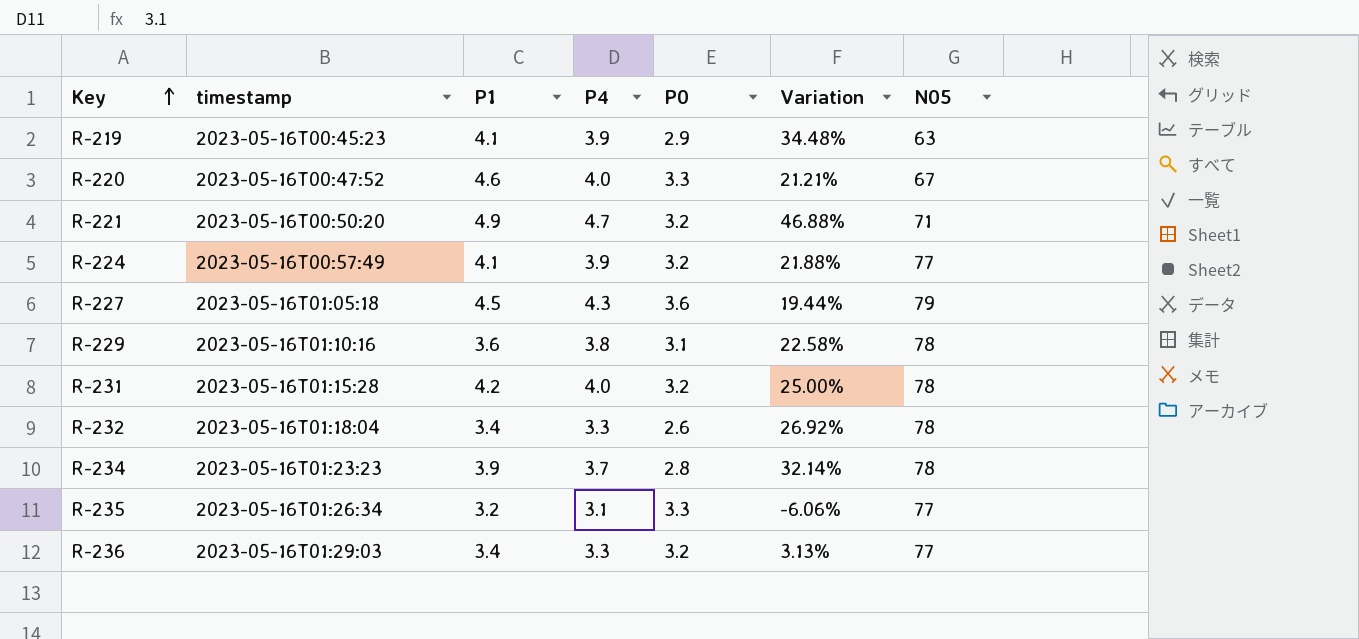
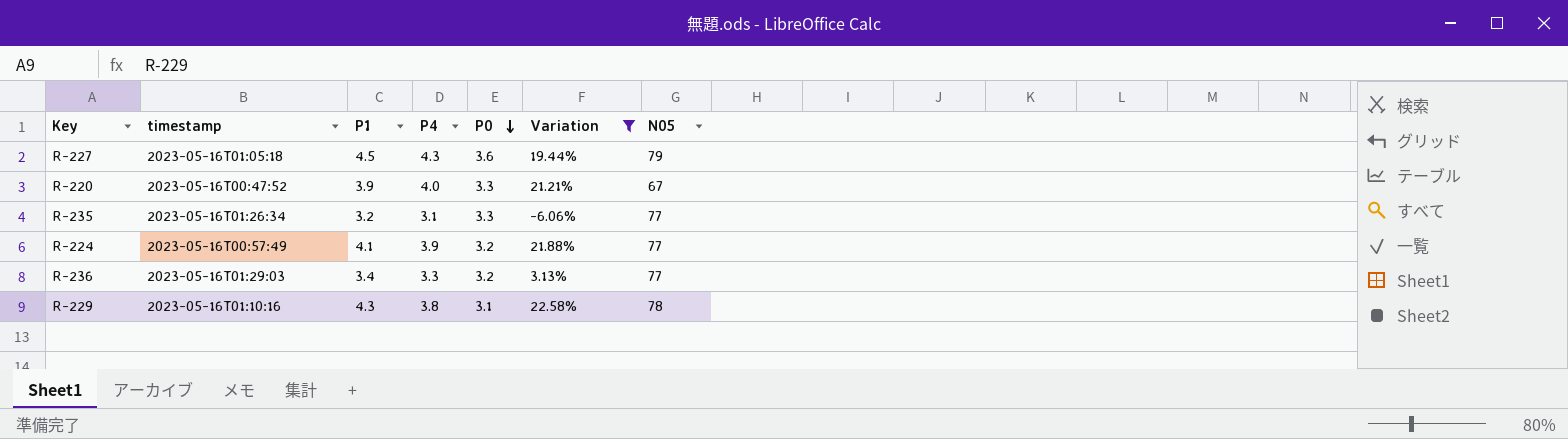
filter: none -> Variation <= 22.58%
row order: Key ascending -> P0 descending
R-220 | P1: 4.6 -> 3.9
R-229 | P1: 3.6 -> 4.3

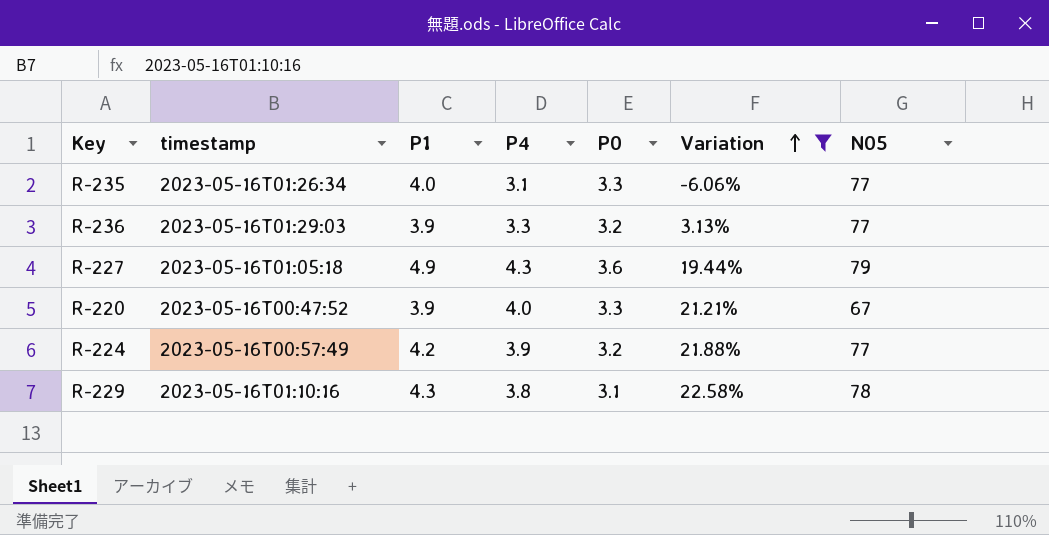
row order: P0 descending -> Variation ascending
R-235 | P1: 3.2 -> 4.0
R-236 | P1: 3.4 -> 3.9
R-227 | P1: 4.5 -> 4.9
R-224 | P1: 4.1 -> 4.2

